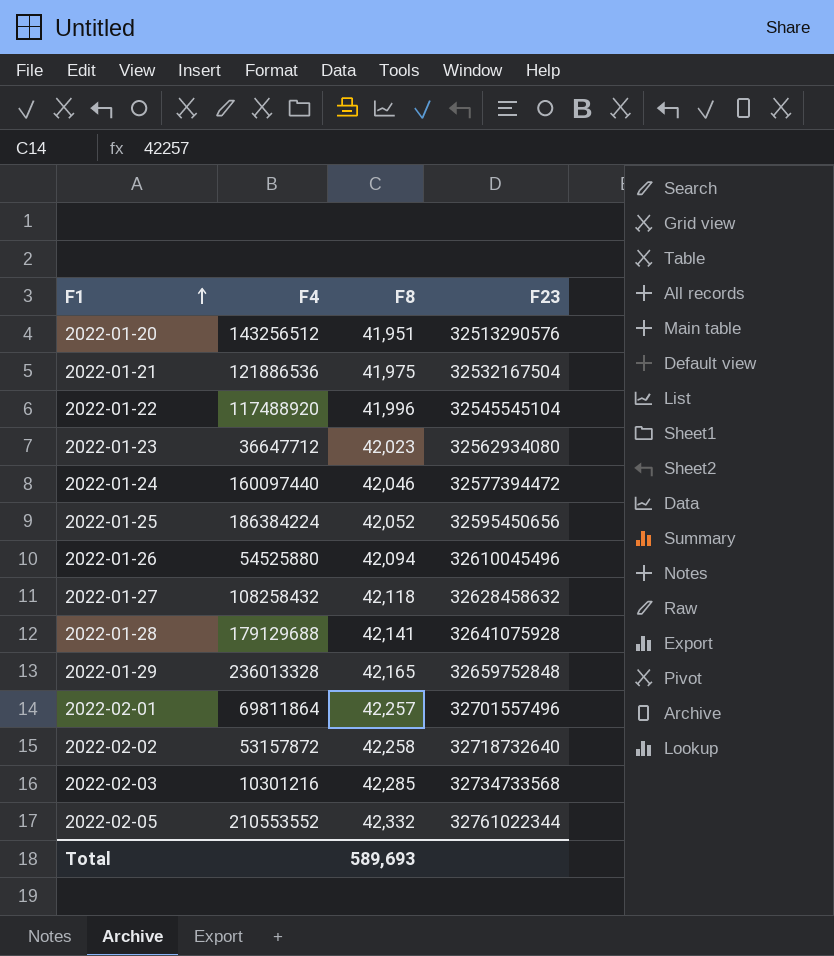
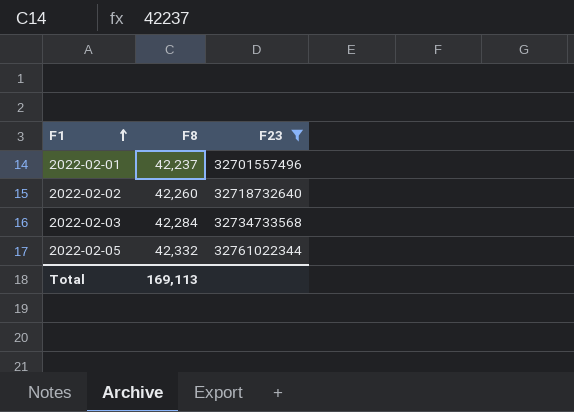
filter: none -> F23 >= 32701557496
column F4 | position: 2 -> none
2022-02-01 | F8: 42,257 -> 42,237
2022-02-02 | F8: 42,258 -> 42,260
2022-02-03 | F8: 42,285 -> 42,284
Total | F8: 589,693 -> 169,113

